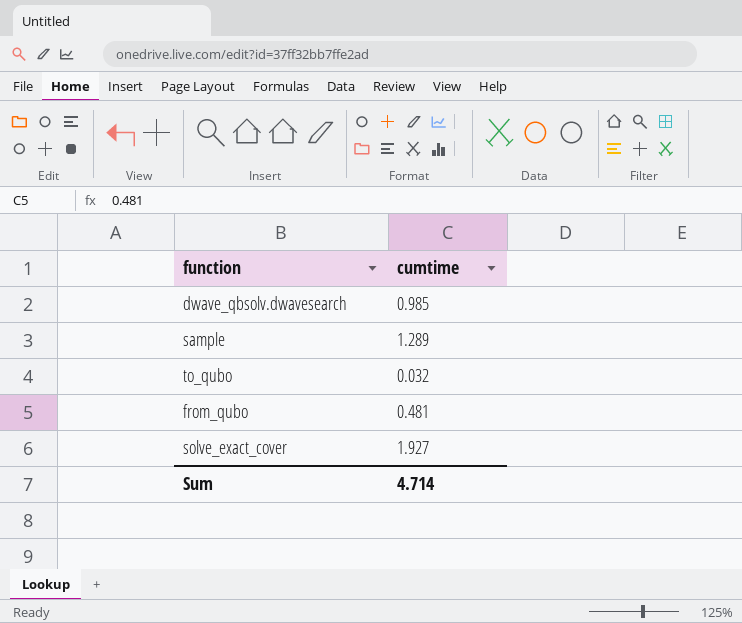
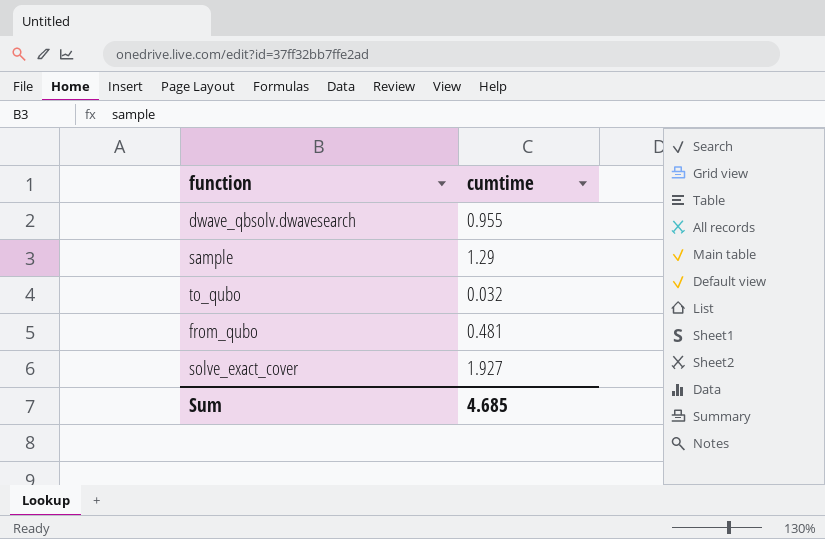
dwave_qbsolv.dwavesearch | cumtime: 0.985 -> 0.955
sample | cumtime: 1.289 -> 1.29
Sum | cumtime: 4.714 -> 4.685

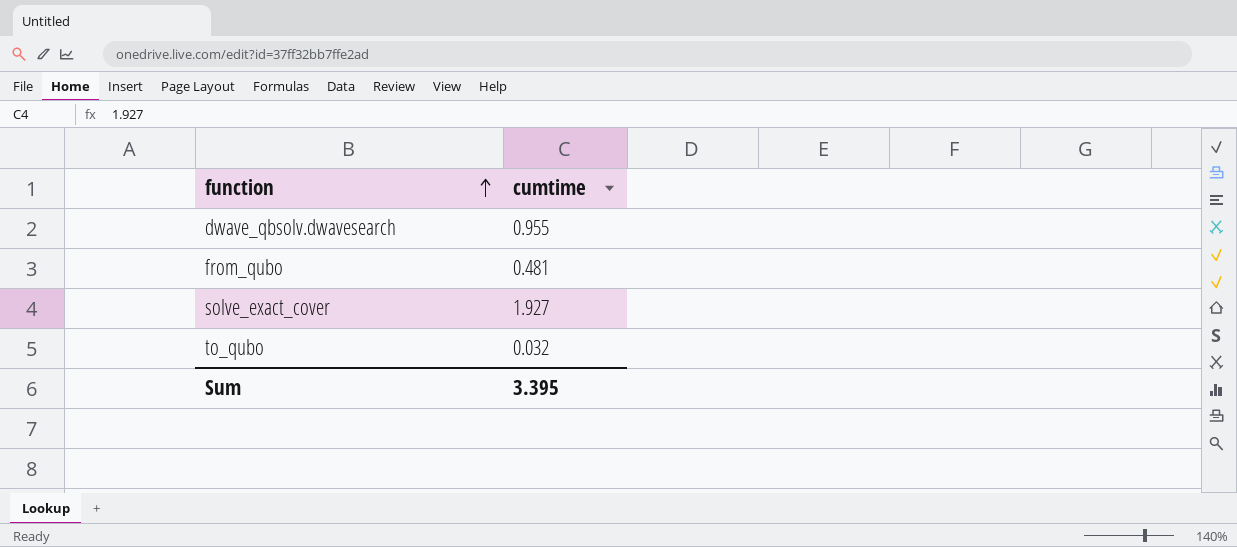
row order: none -> function ascending
row sample: 1.29 -> none
Sum | cumtime: 4.685 -> 3.395

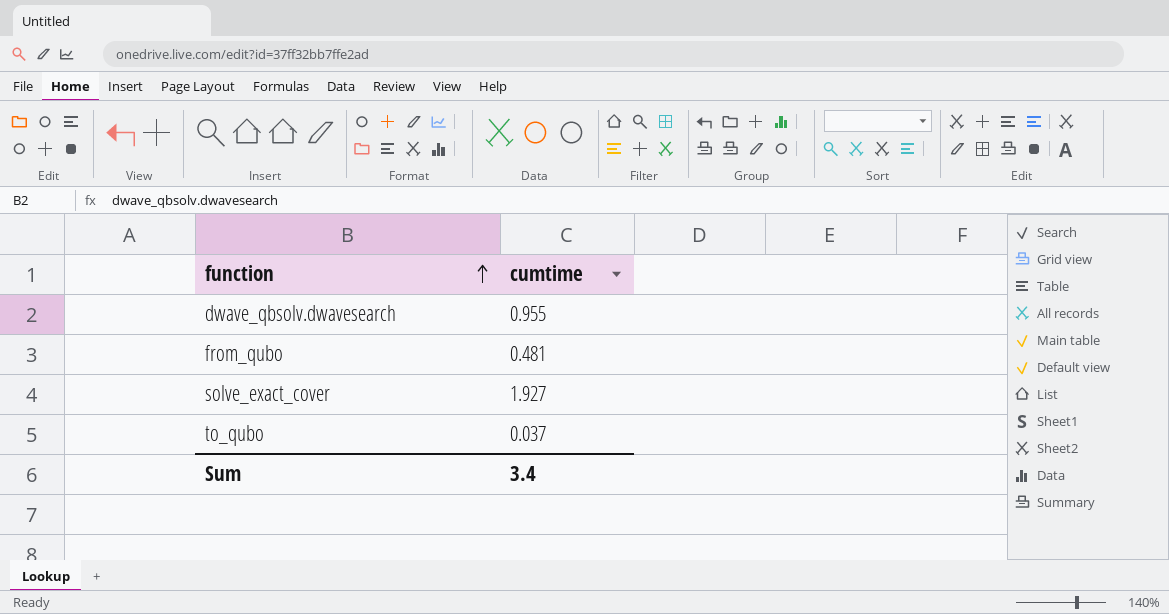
to_qubo | cumtime: 0.032 -> 0.037
Sum | cumtime: 3.395 -> 3.4

